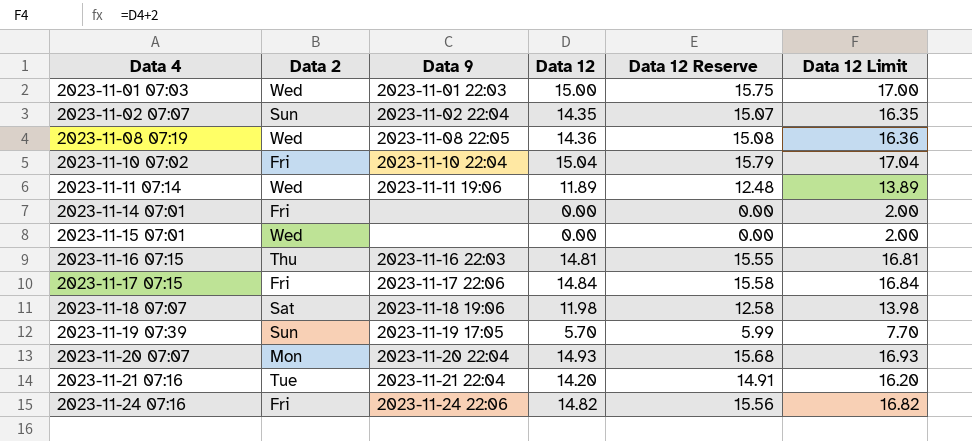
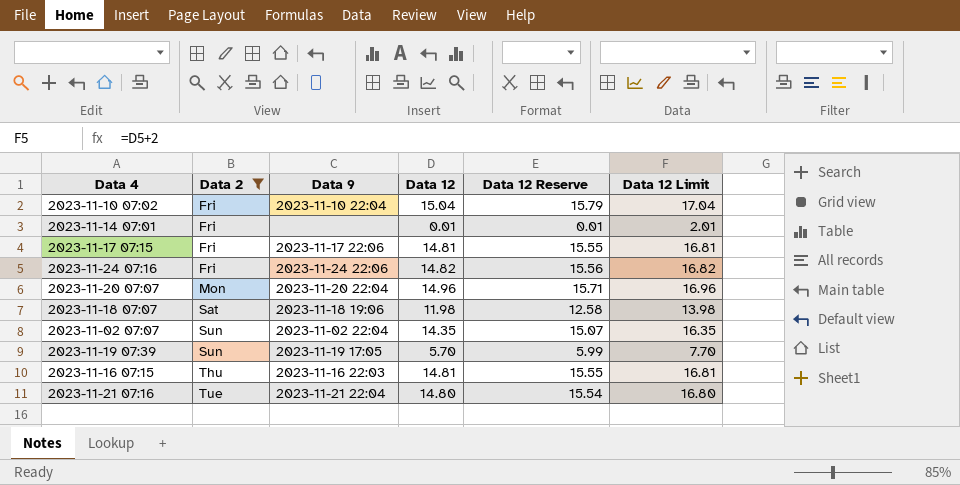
filter: none -> Data 2 != Wed
row order: Data 4 ascending -> Data 2 ascending
2023-11-14 07:01 | Data 12: 0.00 -> 0.01
2023-11-14 07:01 | Data 12 Reserve: 0.00 -> 0.01
2023-11-14 07:01 | Data 12 Limit: 2.00 -> 2.01
2023-11-17 07:15 | Data 12: 14.84 -> 14.81
2023-11-17 07:15 | Data 12 Reserve: 15.58 -> 15.55
2023-11-17 07:15 | Data 12 Limit: 16.84 -> 16.81
2023-11-20 07:07 | Data 12: 14.93 -> 14.96
2023-11-20 07:07 | Data 12 Reserve: 15.68 -> 15.71
2023-11-20 07:07 | Data 12 Limit: 16.93 -> 16.96
2023-11-21 07:16 | Data 12: 14.20 -> 14.80
2023-11-21 07:16 | Data 12 Reserve: 14.91 -> 15.54
2023-11-21 07:16 | Data 12 Limit: 16.20 -> 16.80

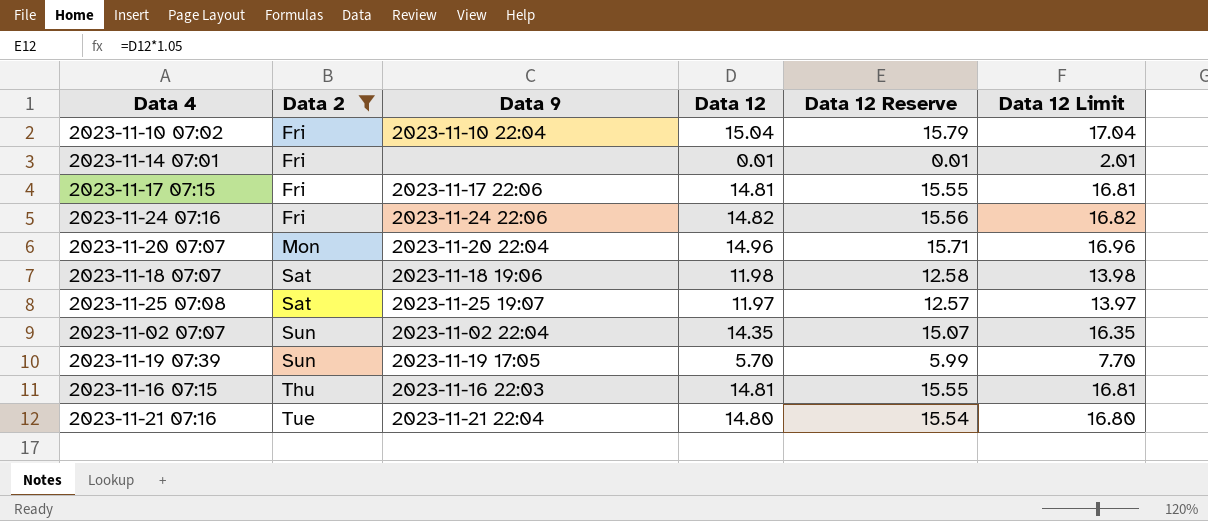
row 2023-11-25 07:08: none -> Sat | 2023-11-25 19:07 | 11.97 | 12.57 | 13.97

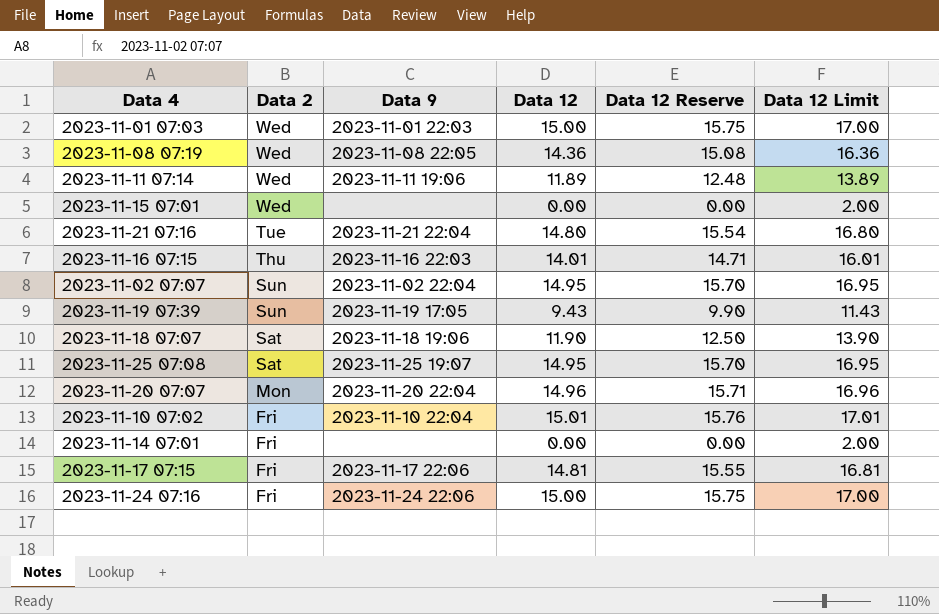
filter: Data 2 != Wed -> none
row order: Data 2 ascending -> Data 2 descending
2023-11-16 07:15 | Data 12: 14.81 -> 14.01
2023-11-16 07:15 | Data 12 Reserve: 15.55 -> 14.71
2023-11-16 07:15 | Data 12 Limit: 16.81 -> 16.01
2023-11-02 07:07 | Data 12: 14.35 -> 14.95
2023-11-02 07:07 | Data 12 Reserve: 15.07 -> 15.70
2023-11-02 07:07 | Data 12 Limit: 16.35 -> 16.95
2023-11-19 07:39 | Data 12: 5.70 -> 9.43
2023-11-19 07:39 | Data 12 Reserve: 5.99 -> 9.90
2023-11-19 07:39 | Data 12 Limit: 7.70 -> 11.43
2023-11-18 07:07 | Data 12: 11.98 -> 11.90
2023-11-18 07:07 | Data 12 Reserve: 12.58 -> 12.50
2023-11-18 07:07 | Data 12 Limit: 13.98 -> 13.90
2023-11-25 07:08 | Data 12: 11.97 -> 14.95
2023-11-25 07:08 | Data 12 Reserve: 12.57 -> 15.70
2023-11-25 07:08 | Data 12 Limit: 13.97 -> 16.95
2023-11-10 07:02 | Data 12: 15.04 -> 15.01
2023-11-10 07:02 | Data 12 Reserve: 15.79 -> 15.76
2023-11-10 07:02 | Data 12 Limit: 17.04 -> 17.01
2023-11-14 07:01 | Data 12: 0.01 -> 0.00
2023-11-14 07:01 | Data 12 Reserve: 0.01 -> 0.00
2023-11-14 07:01 | Data 12 Limit: 2.01 -> 2.00
2023-11-24 07:16 | Data 12: 14.82 -> 15.00
2023-11-24 07:16 | Data 12 Reserve: 15.56 -> 15.75
2023-11-24 07:16 | Data 12 Limit: 16.82 -> 17.00

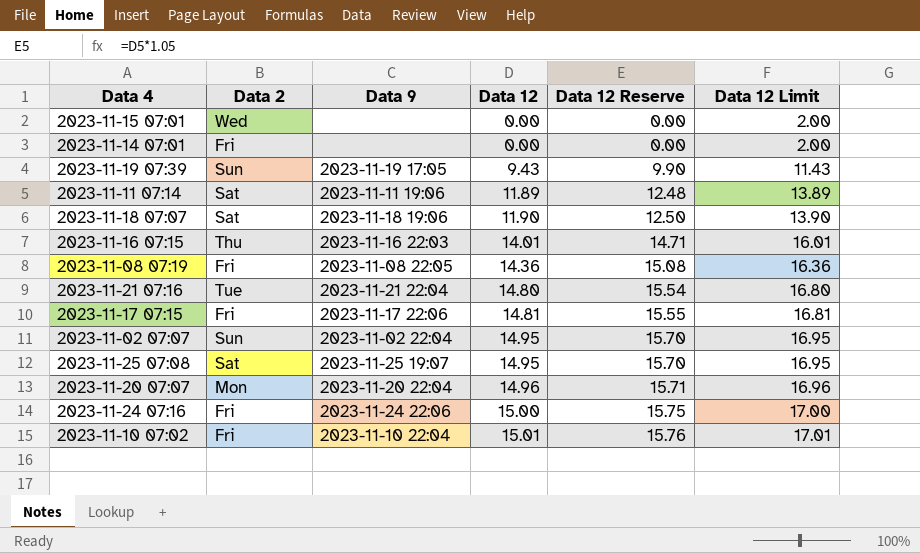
row order: Data 2 descending -> Data 12 ascending
row 2023-11-01 07:03: Wed | 2023-11-01 22:03 | 15.00 | 15.75 | 17.00 -> none
2023-11-11 07:14 | Data 2: Wed -> Sat
2023-11-08 07:19 | Data 2: Wed -> Fri

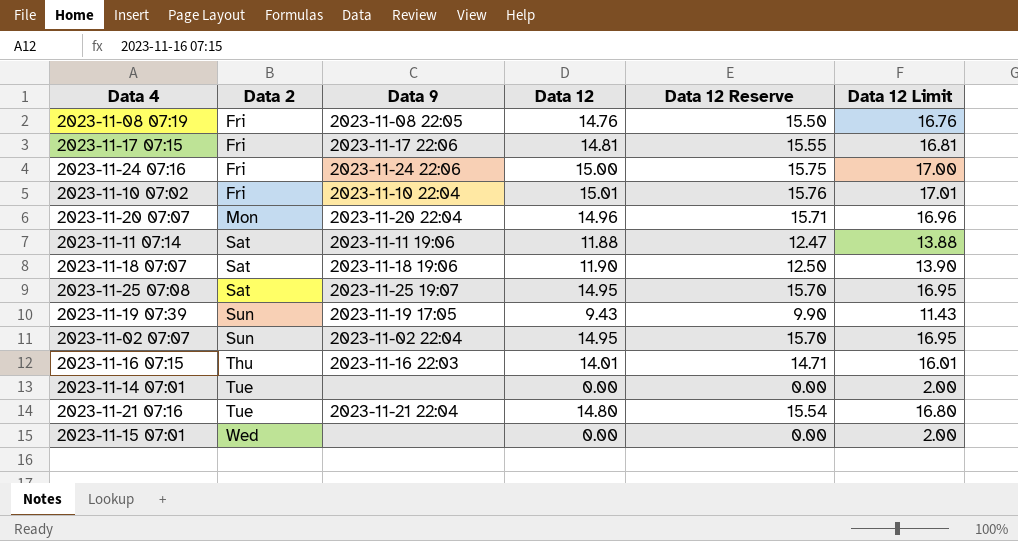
row order: Data 12 ascending -> Data 2 ascending
2023-11-08 07:19 | Data 12: 14.36 -> 14.76
2023-11-08 07:19 | Data 12 Reserve: 15.08 -> 15.50
2023-11-08 07:19 | Data 12 Limit: 16.36 -> 16.76
2023-11-11 07:14 | Data 12: 11.89 -> 11.88
2023-11-11 07:14 | Data 12 Reserve: 12.48 -> 12.47
2023-11-11 07:14 | Data 12 Limit: 13.89 -> 13.88
2023-11-14 07:01 | Data 2: Fri -> Tue

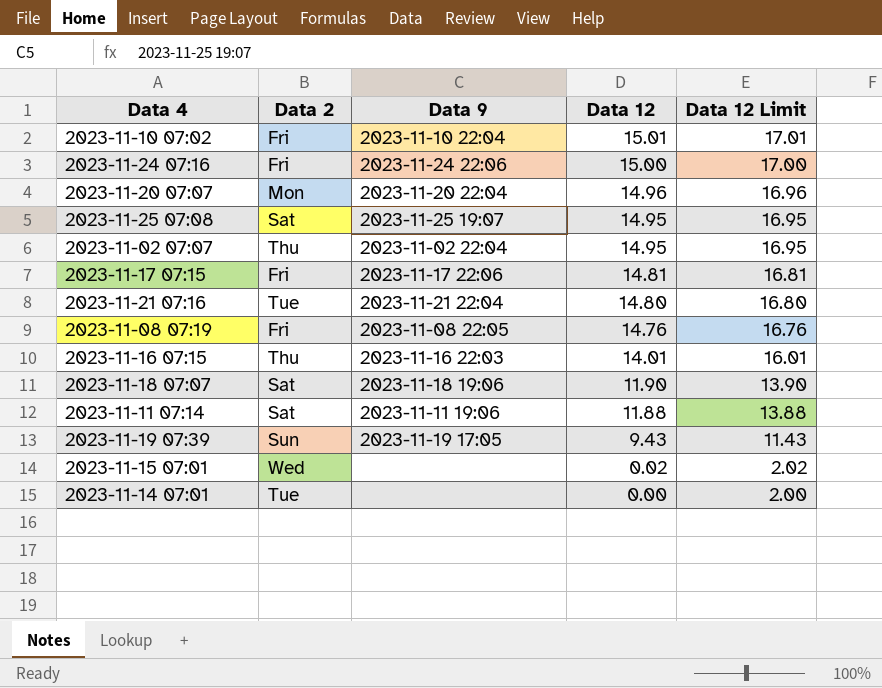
row order: Data 2 ascending -> Data 12 descending
column Data 12 Reserve | formula: [Data 12] * 1.05 -> none
2023-11-02 07:07 | Data 2: Sun -> Thu
2023-11-15 07:01 | Data 12: 0.00 -> 0.02
2023-11-15 07:01 | Data 12 Limit: 2.00 -> 2.02

